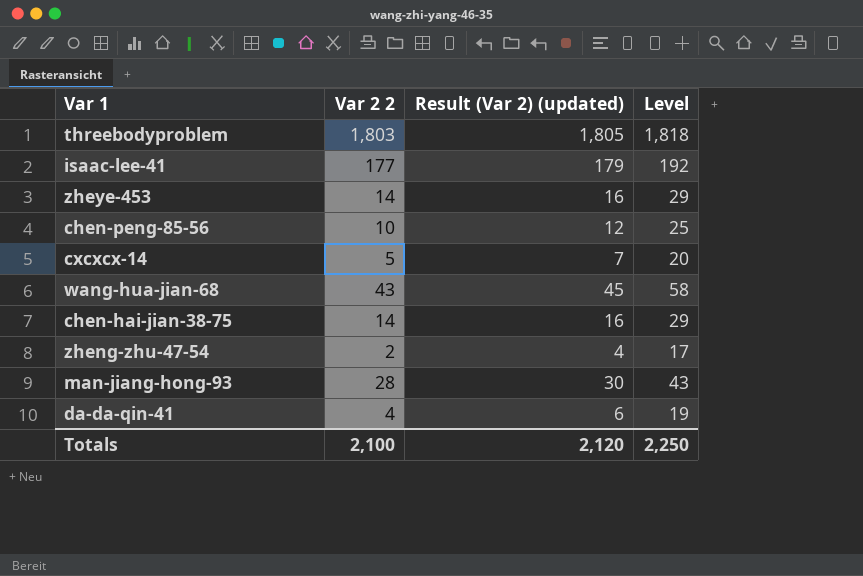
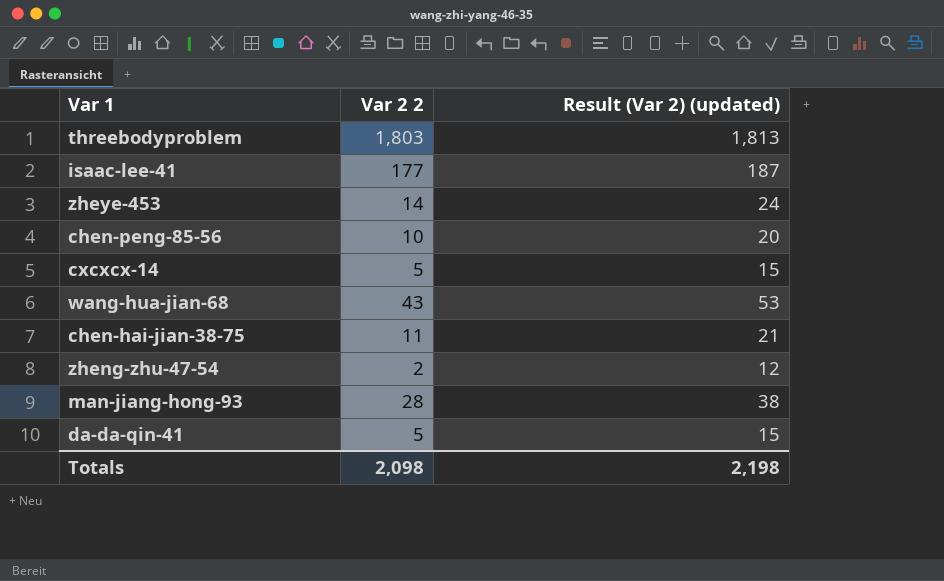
column Level | formula: [Var 2 2] + 15 -> none
column Result (Var 2) (updated) | formula: [Var 2 2] + 2 -> [Var 2 2] + 10
chen-hai-jian-38-75 | Var 2 2: 14 -> 11
da-da-qin-41 | Var 2 2: 4 -> 5
Totals | Var 2 2: 2,100 -> 2,098
Totals | Result (Var 2) (updated): 2,120 -> 2,198

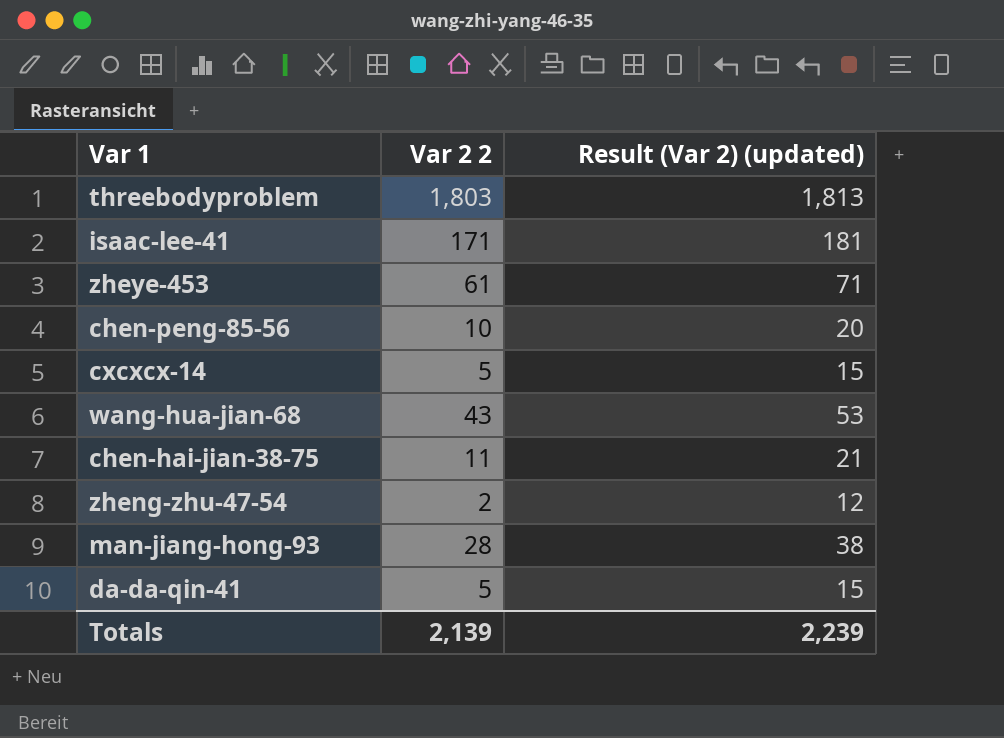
isaac-lee-41 | Var 2 2: 177 -> 171
isaac-lee-41 | Result (Var 2) (updated): 187 -> 181
zheye-453 | Var 2 2: 14 -> 61
zheye-453 | Result (Var 2) (updated): 24 -> 71
Totals | Var 2 2: 2,098 -> 2,139
Totals | Result (Var 2) (updated): 2,198 -> 2,239

